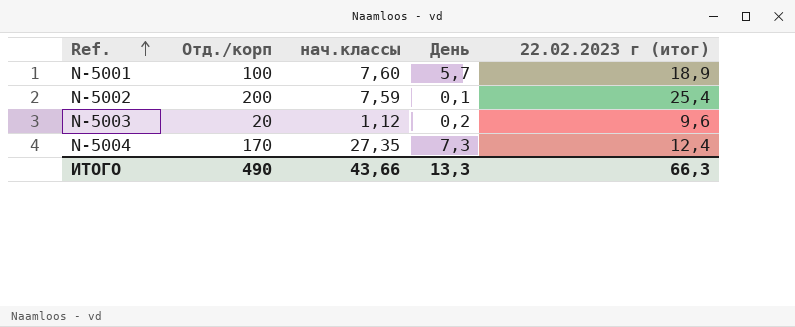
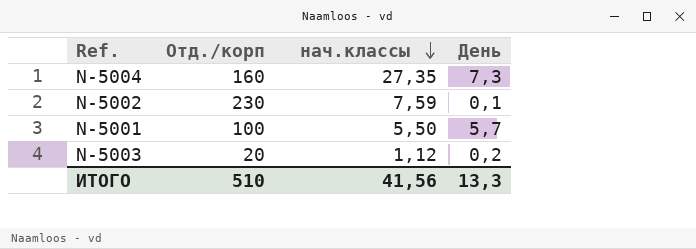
row order: Ref. ascending -> нач.классы descending
column 22.02.2023 г (итог) | position: 5 -> none
N-5004 | Отд./корп: 170 -> 160
N-5002 | Отд./корп: 200 -> 230
N-5001 | нач.классы: 7,60 -> 5,50
ИТОГО | Отд./корп: 490 -> 510
ИТОГО | нач.классы: 43,66 -> 41,56

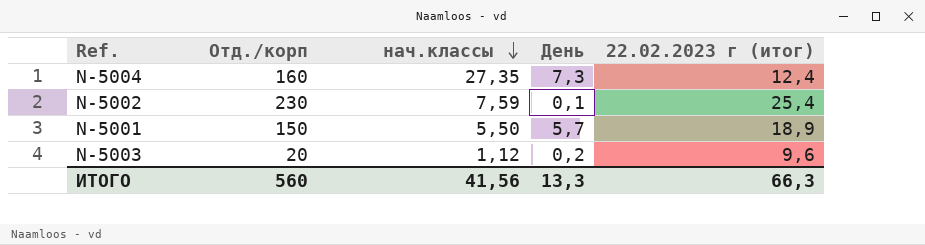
column 22.02.2023 г (итог) | position: none -> 5
N-5001 | Отд./корп: 100 -> 150
ИТОГО | Отд./корп: 510 -> 560

